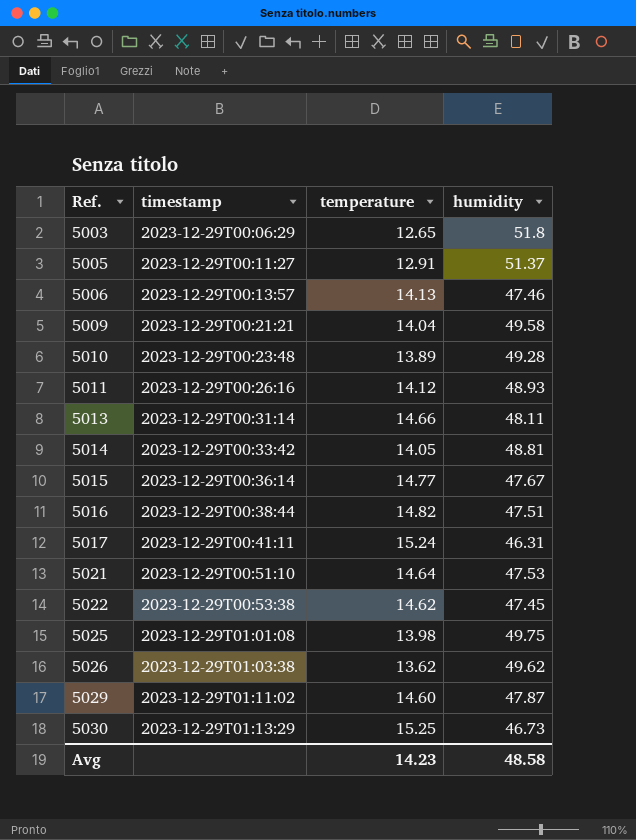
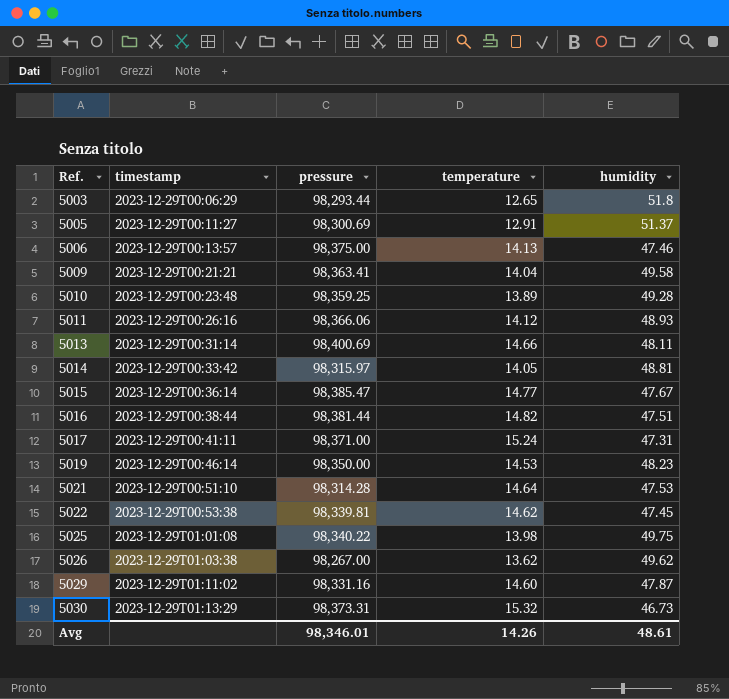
column pressure | position: none -> 3
5017 | humidity: 46.31 -> 47.31
row 5019: none -> 2023-12-29T00:46:14 | 98,350.00 | 14.53 | 48.23
5030 | temperature: 15.25 -> 15.32
Avg | temperature: 14.23 -> 14.26
Avg | humidity: 48.58 -> 48.61

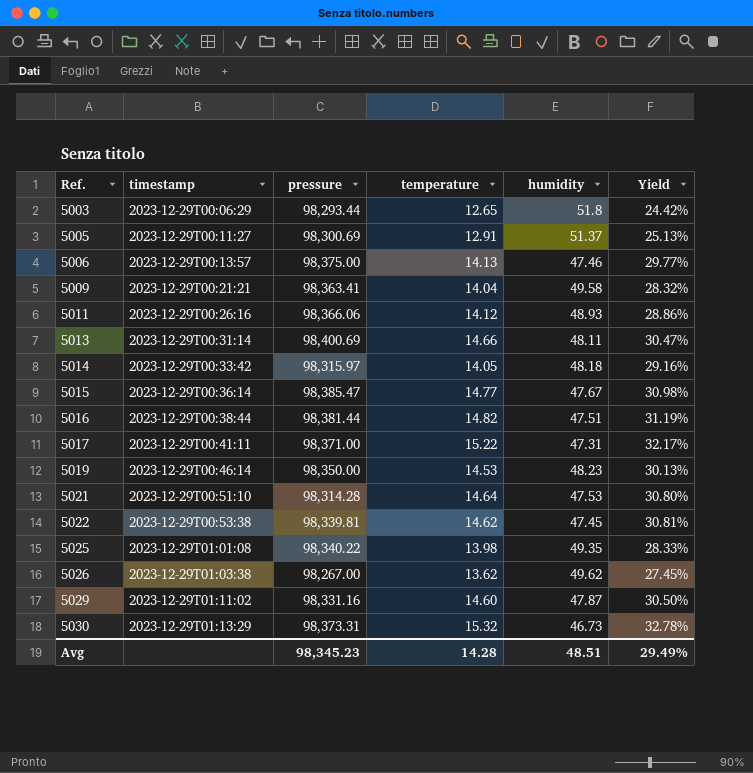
column Yield | formula: none -> [temperature] / [humidity]
row 5010: 2023-12-29T00:23:48 | 98,359.25 | 13.89 | 49.28 -> none
5014 | humidity: 48.81 -> 48.18
5017 | temperature: 15.24 -> 15.22
5025 | humidity: 49.75 -> 49.35
Avg | pressure: 98,346.01 -> 98,345.23
Avg | temperature: 14.26 -> 14.28
Avg | humidity: 48.61 -> 48.51

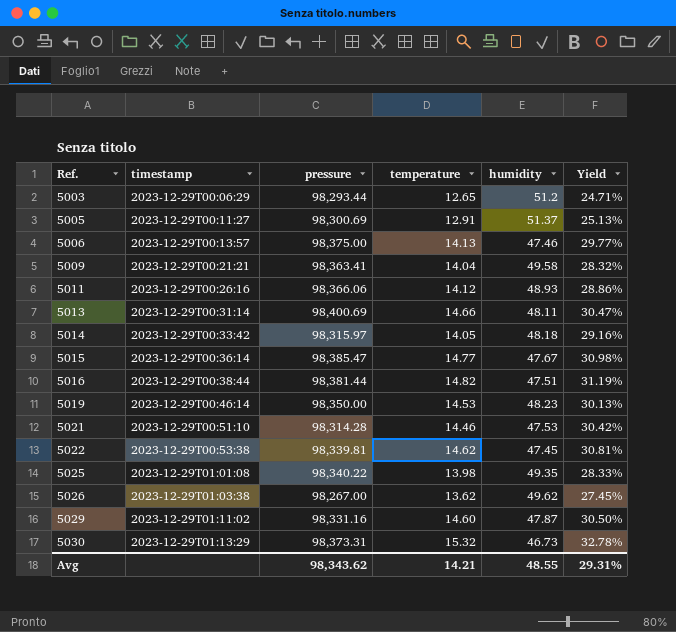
row 5017: 2023-12-29T00:41:11 | 98,371.00 | 15.22 | 47.31 | 32.17% -> none
5003 | humidity: 51.8 -> 51.2
5003 | Yield: 24.42% -> 24.71%
5021 | temperature: 14.64 -> 14.46
5021 | Yield: 30.80% -> 30.42%
Avg | pressure: 98,345.23 -> 98,343.62
Avg | temperature: 14.28 -> 14.21
Avg | humidity: 48.51 -> 48.55
Avg | Yield: 29.49% -> 29.31%

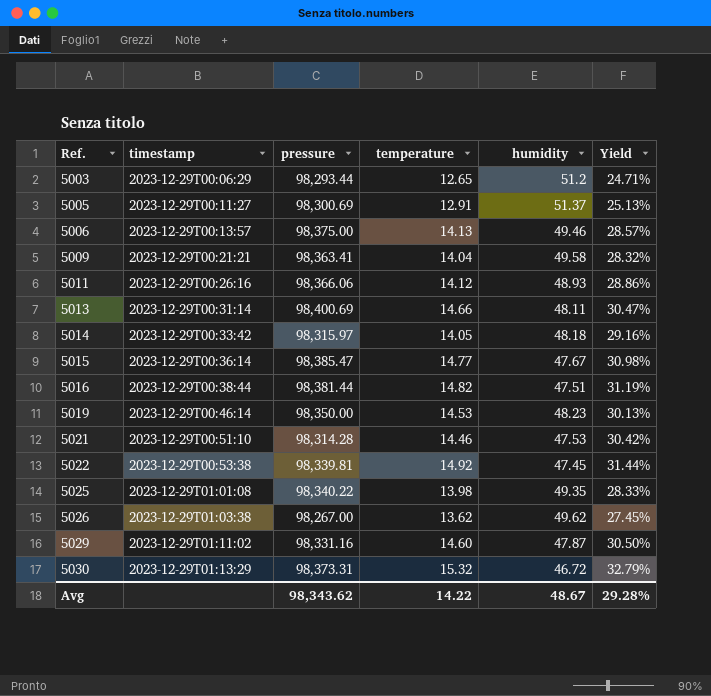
5006 | humidity: 47.46 -> 49.46
5006 | Yield: 29.77% -> 28.57%
5022 | temperature: 14.62 -> 14.92
5022 | Yield: 30.81% -> 31.44%
5030 | humidity: 46.73 -> 46.72
5030 | Yield: 32.78% -> 32.79%
Avg | temperature: 14.21 -> 14.22
Avg | humidity: 48.55 -> 48.67
Avg | Yield: 29.31% -> 29.28%

